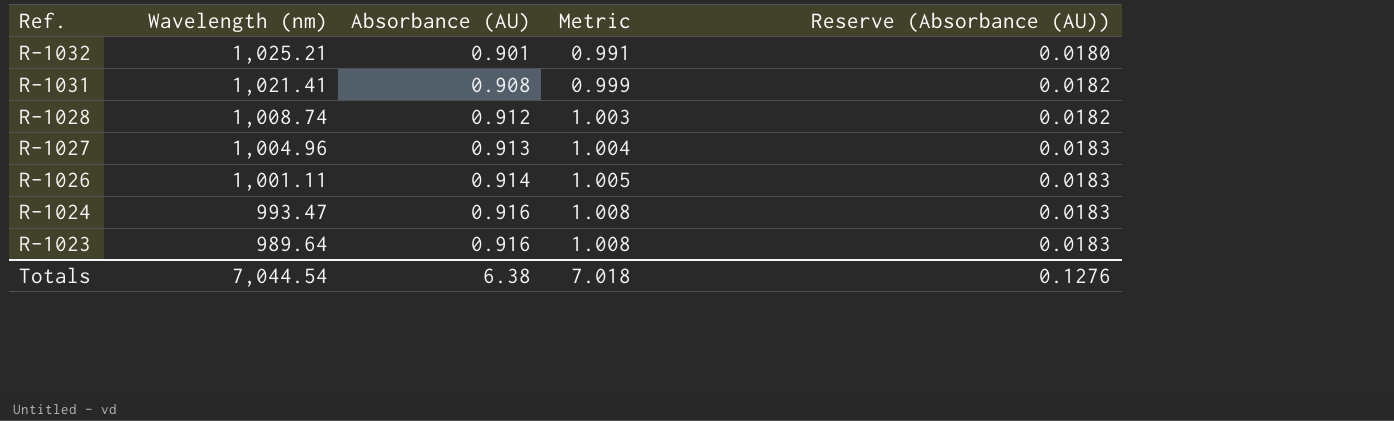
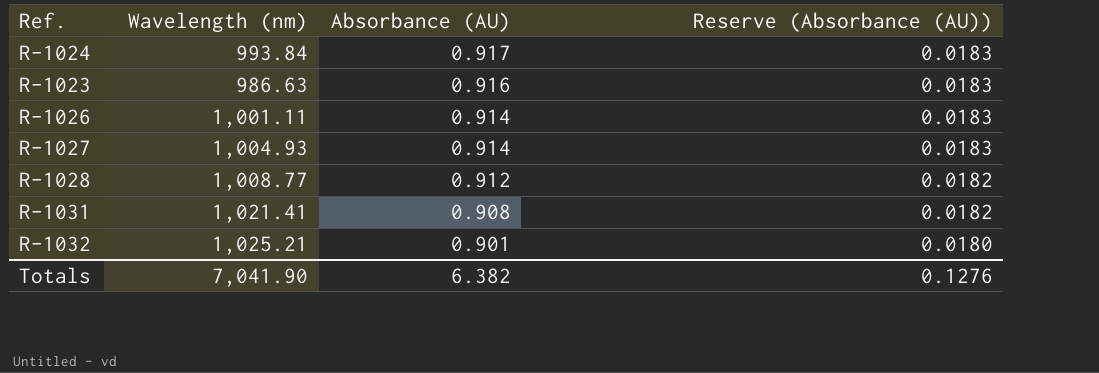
row order: Ref. descending -> Absorbance (AU) descending
column Metric | formula: [Absorbance (AU)] * 1.1 -> none
R-1024 | Wavelength (nm): 993.47 -> 993.84
R-1024 | Absorbance (AU): 0.916 -> 0.917
R-1023 | Wavelength (nm): 989.64 -> 986.63
R-1027 | Wavelength (nm): 1,004.96 -> 1,004.93
R-1027 | Absorbance (AU): 0.913 -> 0.914
R-1028 | Wavelength (nm): 1,008.74 -> 1,008.77
Totals | Wavelength (nm): 7,044.54 -> 7,041.90
Totals | Absorbance (AU): 6.38 -> 6.382

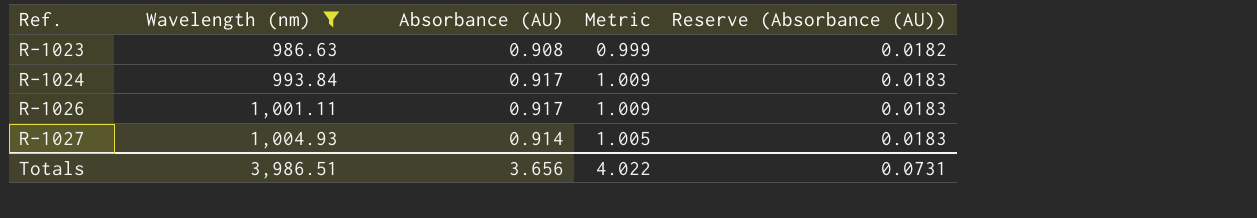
filter: none -> Wavelength (nm) <= 1,004.93
row order: Absorbance (AU) descending -> Ref. ascending
column Metric | formula: none -> [Absorbance (AU)] * 1.1
R-1023 | Absorbance (AU): 0.916 -> 0.908
R-1023 | Reserve (Absorbance (AU)): 0.0183 -> 0.0182
R-1026 | Absorbance (AU): 0.914 -> 0.917
Totals | Wavelength (nm): 7,041.90 -> 3,986.51
Totals | Absorbance (AU): 6.382 -> 3.656
Totals | Reserve (Absorbance (AU)): 0.1276 -> 0.0731

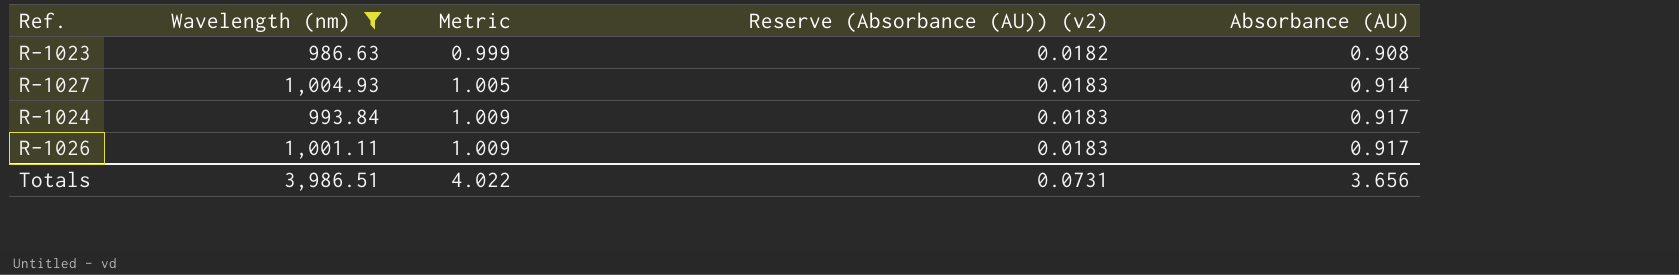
row order: Ref. ascending -> Metric ascending
column name: Reserve (Absorbance (AU)) -> Reserve (Absorbance (AU)) (v2)
column Absorbance (AU) | position: 3 -> 5

